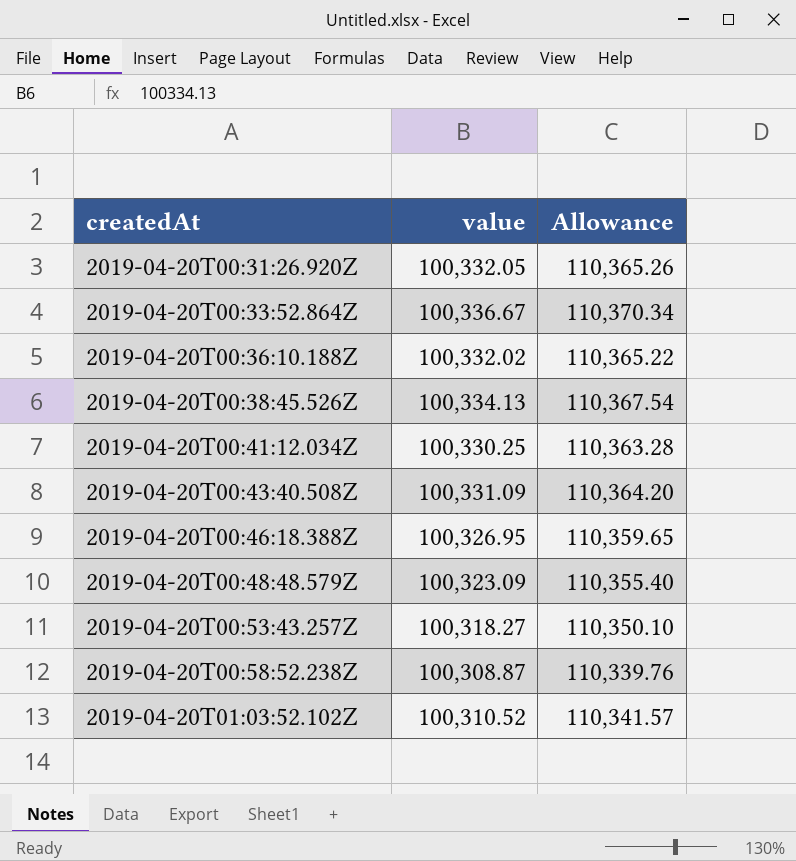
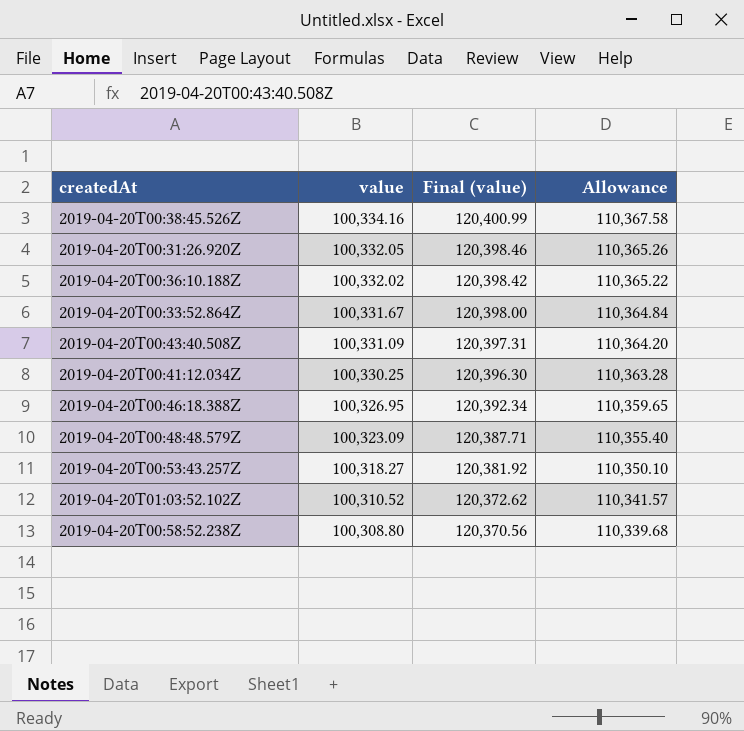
row order: createdAt ascending -> value descending
column Final (value) | formula: none -> [value] * 1.2
2019-04-20T00:38:45.526Z | value: 100,334.13 -> 100,334.16
2019-04-20T00:38:45.526Z | Allowance: 110,367.54 -> 110,367.58
2019-04-20T00:33:52.864Z | value: 100,336.67 -> 100,331.67
2019-04-20T00:33:52.864Z | Allowance: 110,370.34 -> 110,364.84
2019-04-20T00:58:52.238Z | value: 100,308.87 -> 100,308.80
2019-04-20T00:58:52.238Z | Allowance: 110,339.76 -> 110,339.68

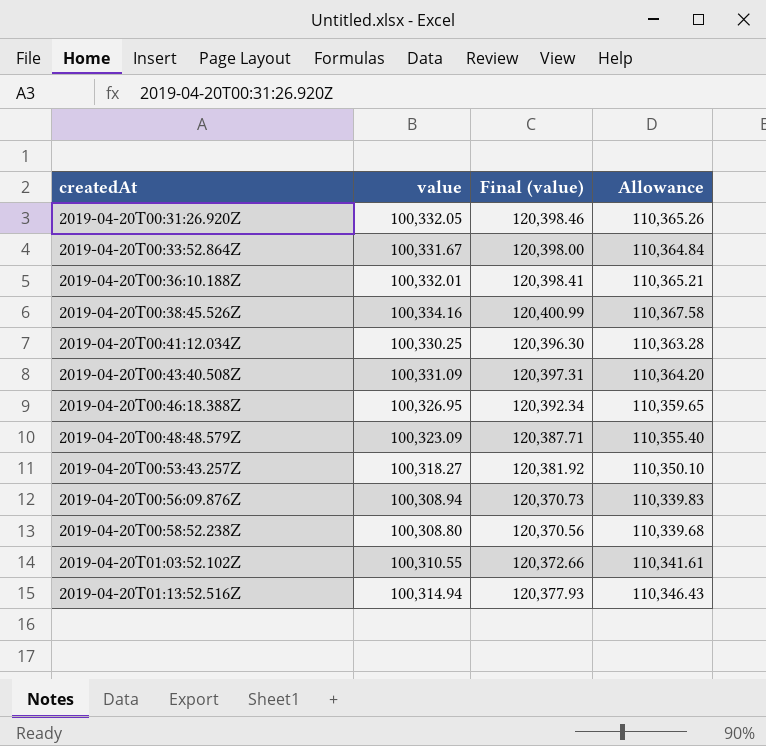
row order: value descending -> createdAt ascending
2019-04-20T00:36:10.188Z | value: 100,332.02 -> 100,332.01
2019-04-20T00:36:10.188Z | Final (value): 120,398.42 -> 120,398.41
2019-04-20T00:36:10.188Z | Allowance: 110,365.22 -> 110,365.21
row 2019-04-20T00:56:09.876Z: none -> 100,308.94 | 120,370.73 | 110,339.83
2019-04-20T01:03:52.102Z | value: 100,310.52 -> 100,310.55
2019-04-20T01:03:52.102Z | Final (value): 120,372.62 -> 120,372.66
2019-04-20T01:03:52.102Z | Allowance: 110,341.57 -> 110,341.61
row 2019-04-20T01:13:52.516Z: none -> 100,314.94 | 120,377.93 | 110,346.43

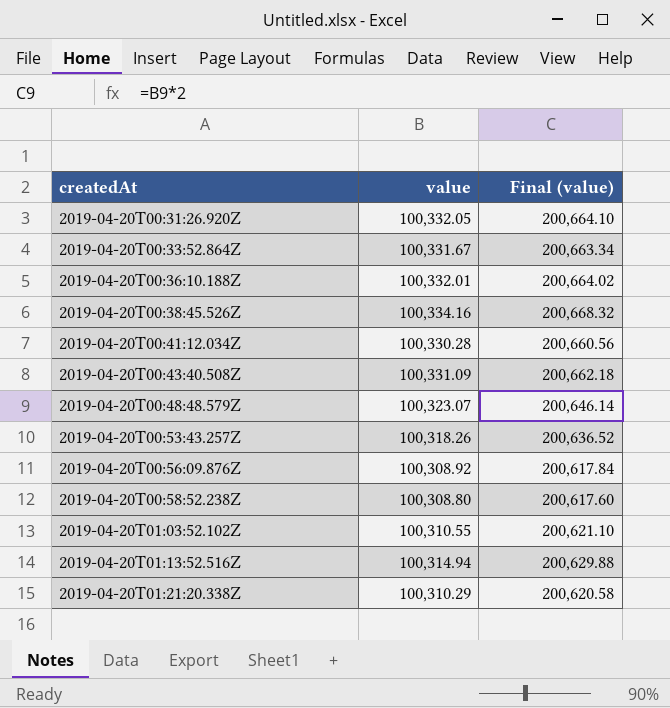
column Allowance | formula: [value] * 1.1 -> none
column Final (value) | formula: [value] * 1.2 -> [value] * 2
row 2019-04-20T00:46:18.388Z: 100,326.95 | 120,392.34 | 110,359.65 -> none
2019-04-20T00:41:12.034Z | value: 100,330.25 -> 100,330.28
2019-04-20T00:48:48.579Z | value: 100,323.09 -> 100,323.07
2019-04-20T00:53:43.257Z | value: 100,318.27 -> 100,318.26
2019-04-20T00:56:09.876Z | value: 100,308.94 -> 100,308.92
row 2019-04-20T01:21:20.338Z: none -> 100,310.29 | 200,620.58

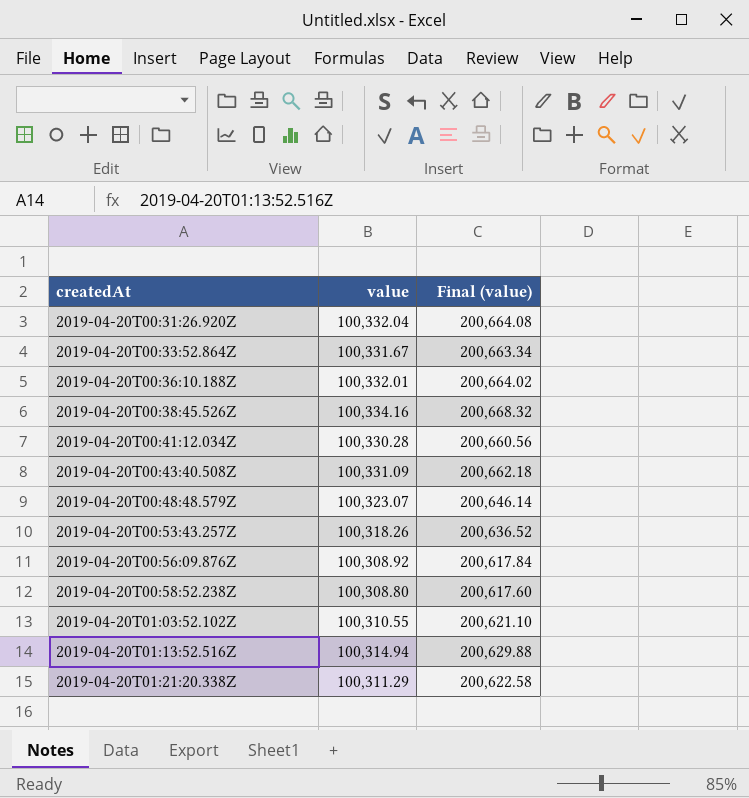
2019-04-20T00:31:26.920Z | value: 100,332.05 -> 100,332.04
2019-04-20T00:31:26.920Z | Final (value): 200,664.10 -> 200,664.08
2019-04-20T01:21:20.338Z | value: 100,310.29 -> 100,311.29
2019-04-20T01:21:20.338Z | Final (value): 200,620.58 -> 200,622.58

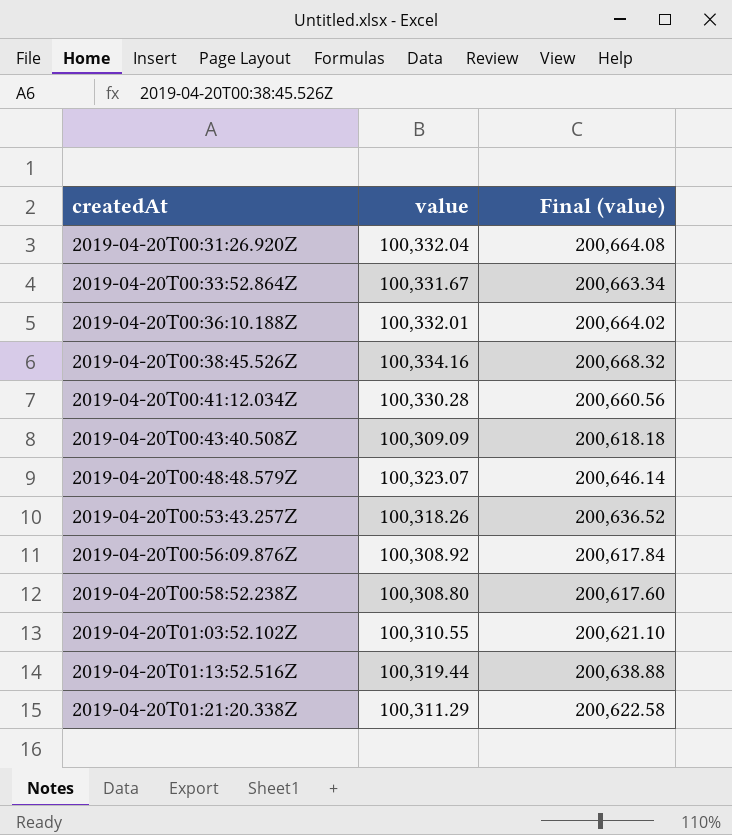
2019-04-20T00:43:40.508Z | value: 100,331.09 -> 100,309.09
2019-04-20T00:43:40.508Z | Final (value): 200,662.18 -> 200,618.18
2019-04-20T01:13:52.516Z | value: 100,314.94 -> 100,319.44
2019-04-20T01:13:52.516Z | Final (value): 200,629.88 -> 200,638.88

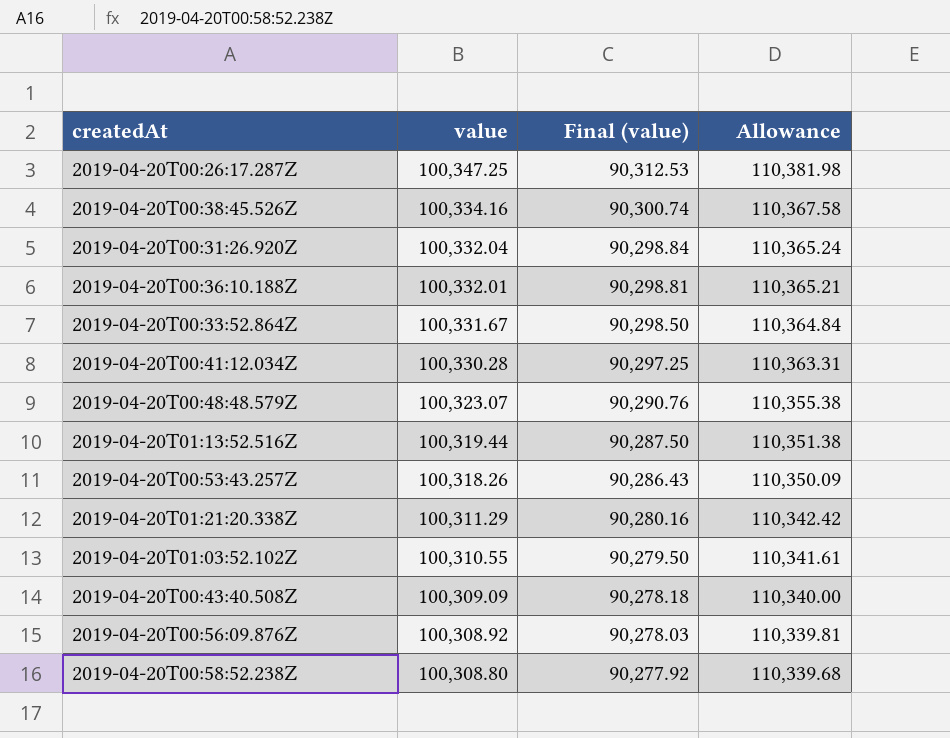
row order: createdAt ascending -> value descending
column Final (value) | formula: [value] * 2 -> [value] * 0.9
column Allowance | formula: none -> [value] * 1.1
row 2019-04-20T00:26:17.287Z: none -> 100,347.25 | 90,312.53 | 110,381.98

